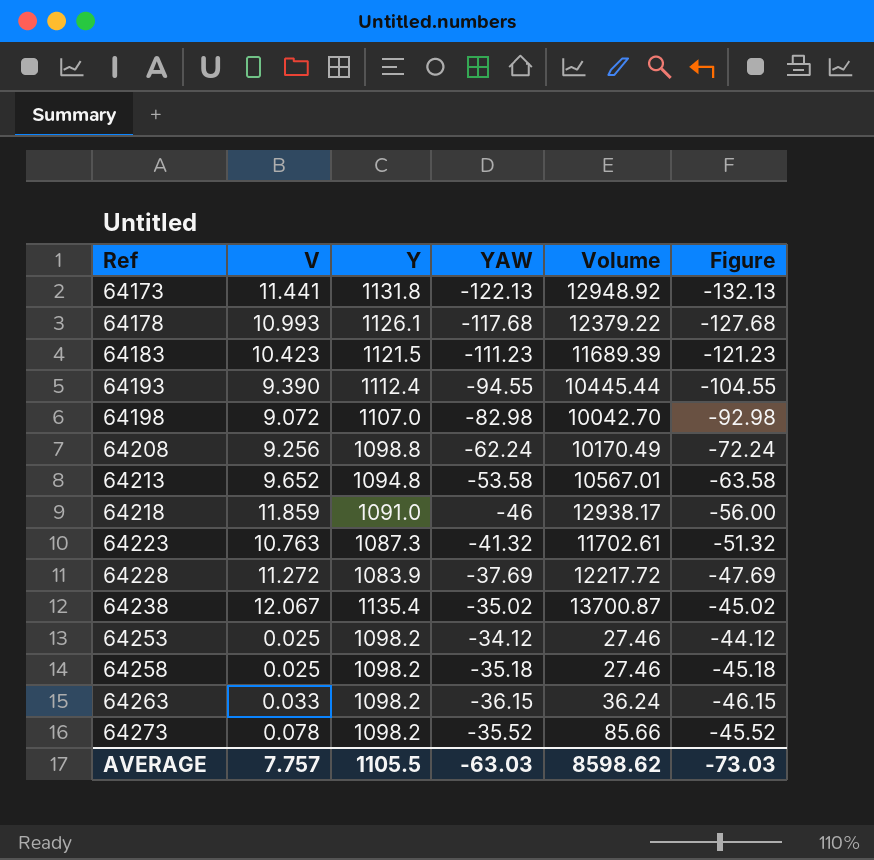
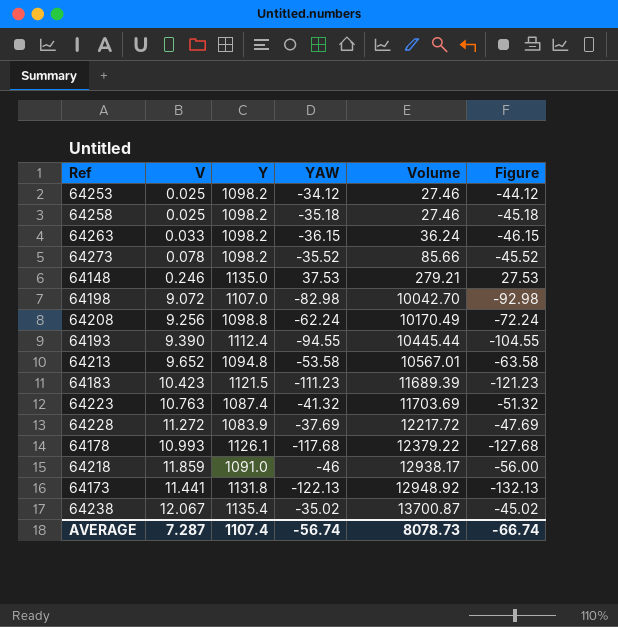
row order: Ref ascending -> Volume ascending
row 64148: none -> 0.246 | 1135.0 | 37.53 | 279.21 | 27.53
64223 | Y: 1087.3 -> 1087.4
64223 | Volume: 11702.61 -> 11703.69
AVERAGE | V: 7.757 -> 7.287
AVERAGE | Y: 1105.5 -> 1107.4
AVERAGE | YAW: -63.03 -> -56.74
AVERAGE | Volume: 8598.62 -> 8078.73
AVERAGE | Figure: -73.03 -> -66.74

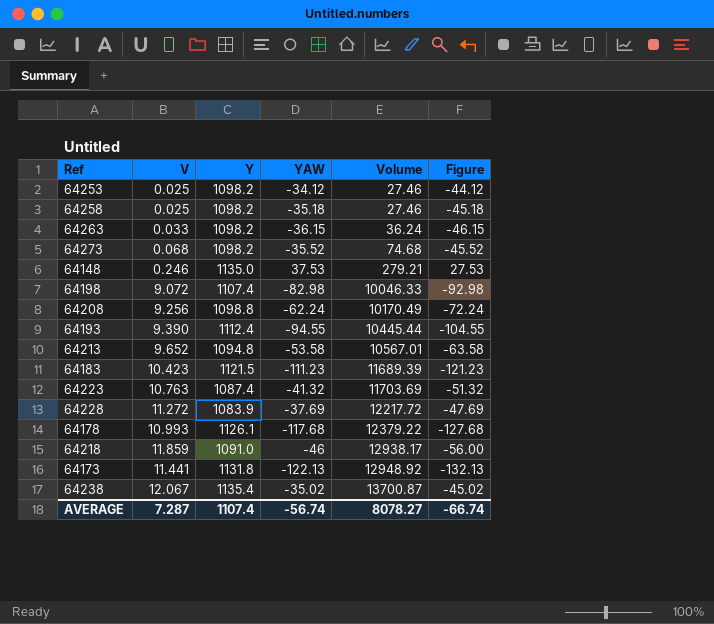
64273 | V: 0.078 -> 0.068
64273 | Volume: 85.66 -> 74.68
64198 | Y: 1107.0 -> 1107.4
64198 | Volume: 10042.70 -> 10046.33
AVERAGE | Volume: 8078.73 -> 8078.27

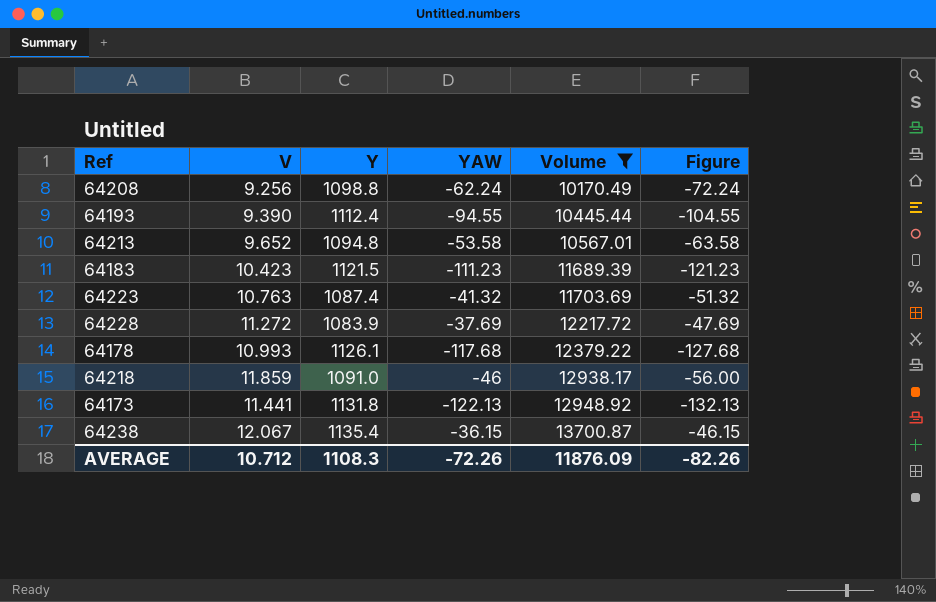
filter: none -> Volume >= 10170.49
64238 | YAW: -35.02 -> -36.15
64238 | Figure: -45.02 -> -46.15
AVERAGE | V: 7.287 -> 10.712
AVERAGE | Y: 1107.4 -> 1108.3
AVERAGE | YAW: -56.74 -> -72.26
AVERAGE | Volume: 8078.27 -> 11876.09
AVERAGE | Figure: -66.74 -> -82.26

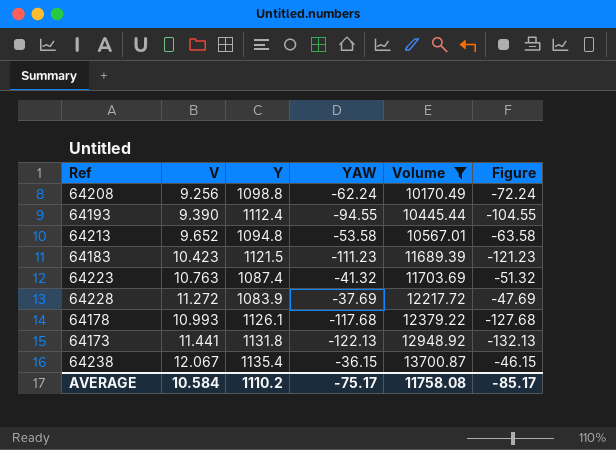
row 64218: 11.859 | 1091.0 | -46 | 12938.17 | -56.00 -> none
AVERAGE | V: 10.712 -> 10.584
AVERAGE | Y: 1108.3 -> 1110.2
AVERAGE | YAW: -72.26 -> -75.17
AVERAGE | Volume: 11876.09 -> 11758.08
AVERAGE | Figure: -82.26 -> -85.17

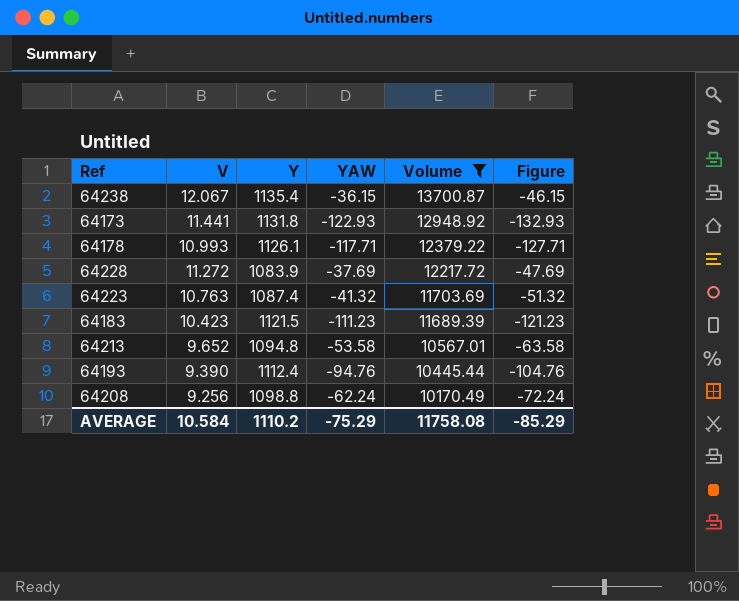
row order: Volume ascending -> Volume descending
64173 | YAW: -122.13 -> -122.93
64173 | Figure: -132.13 -> -132.93
64178 | YAW: -117.68 -> -117.71
64178 | Figure: -127.68 -> -127.71
64193 | YAW: -94.55 -> -94.76
64193 | Figure: -104.55 -> -104.76
AVERAGE | YAW: -75.17 -> -75.29
AVERAGE | Figure: -85.17 -> -85.29

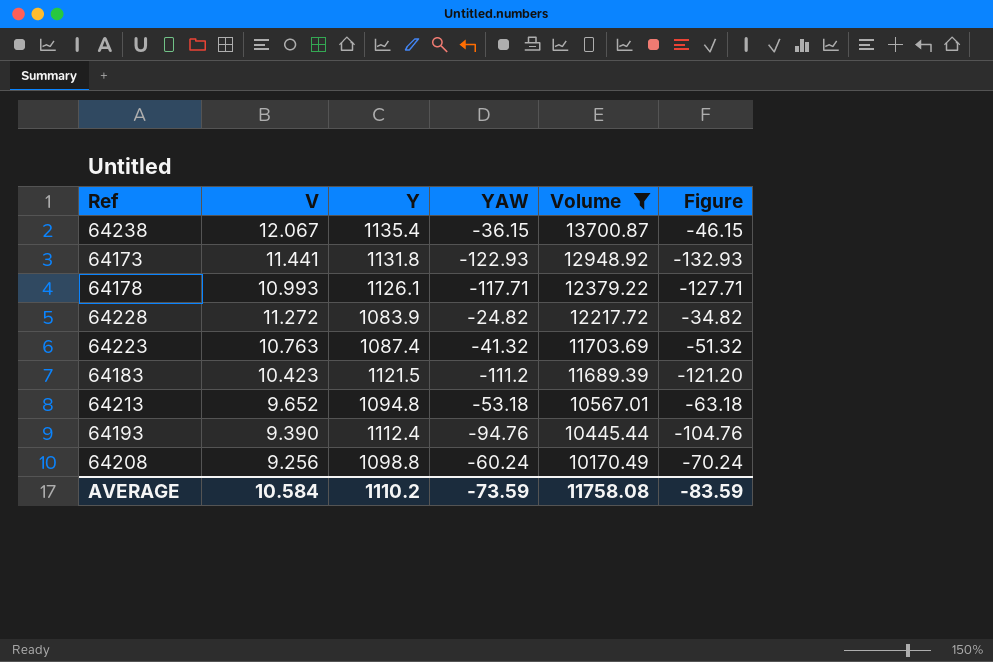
64228 | YAW: -37.69 -> -24.82
64228 | Figure: -47.69 -> -34.82
64183 | YAW: -111.23 -> -111.2
64183 | Figure: -121.23 -> -121.20
64213 | YAW: -53.58 -> -53.18
64213 | Figure: -63.58 -> -63.18
64208 | YAW: -62.24 -> -60.24
64208 | Figure: -72.24 -> -70.24
AVERAGE | YAW: -75.29 -> -73.59
AVERAGE | Figure: -85.29 -> -83.59

